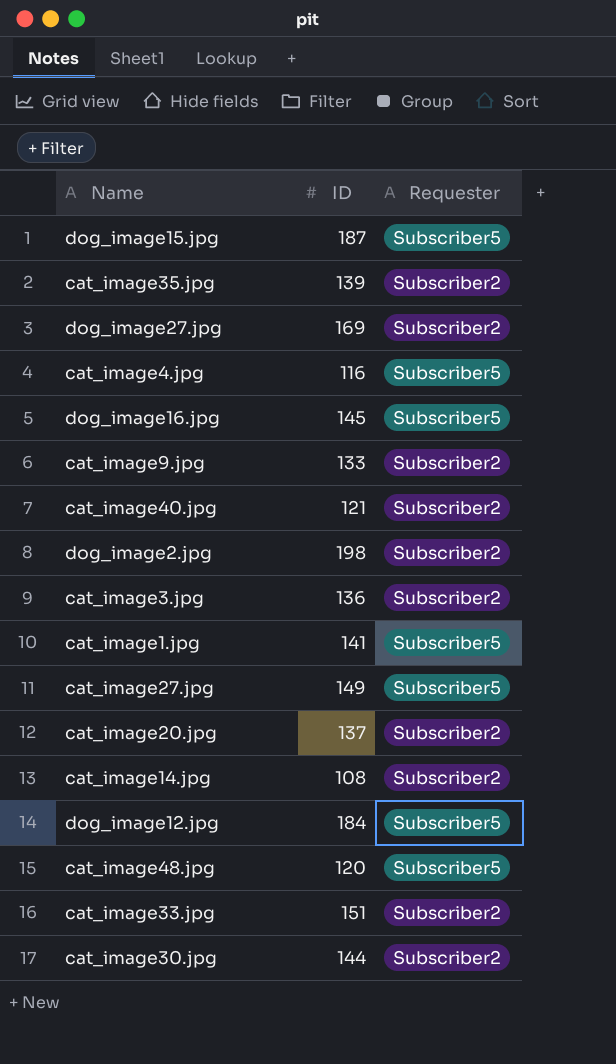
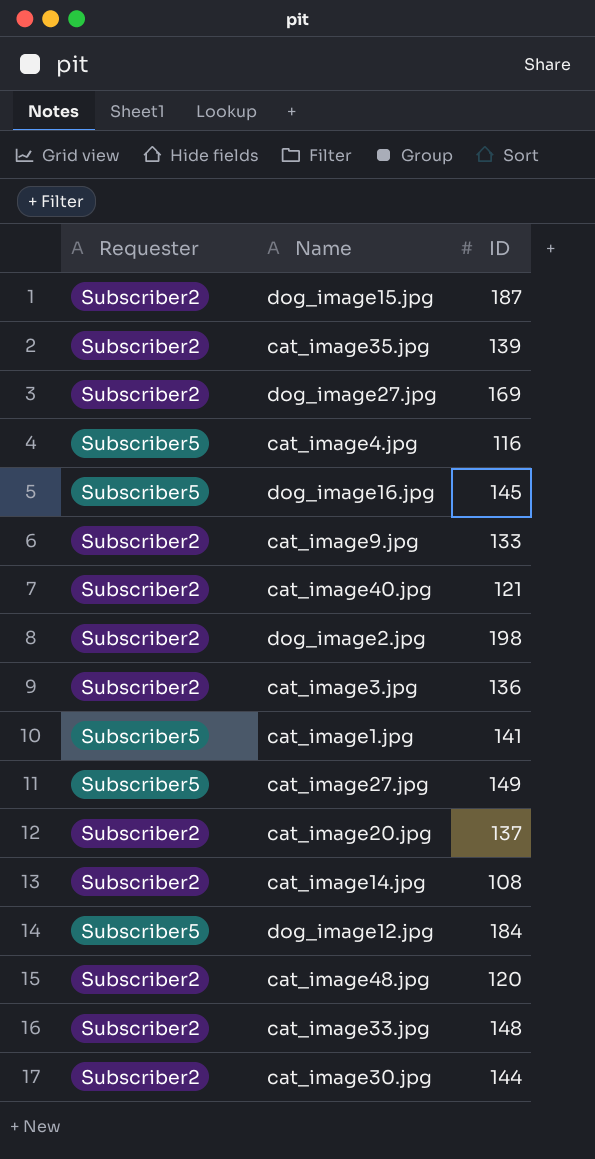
column Requester | position: 3 -> 1
dog_image15.jpg | Requester: Subscriber5 -> Subscriber2
cat_image48.jpg | Requester: Subscriber5 -> Subscriber2
cat_image33.jpg | ID: 151 -> 148

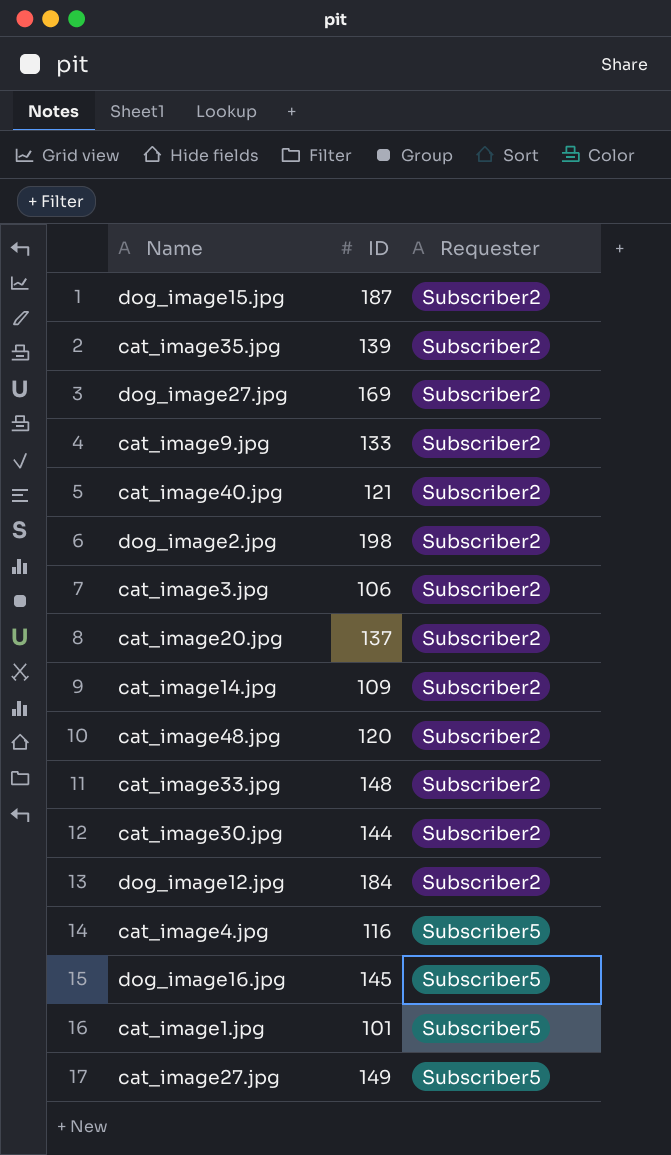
row order: none -> Requester ascending
column Requester | position: 1 -> 3
cat_image3.jpg | ID: 136 -> 106
cat_image14.jpg | ID: 108 -> 109
dog_image12.jpg | Requester: Subscriber5 -> Subscriber2
cat_image1.jpg | ID: 141 -> 101

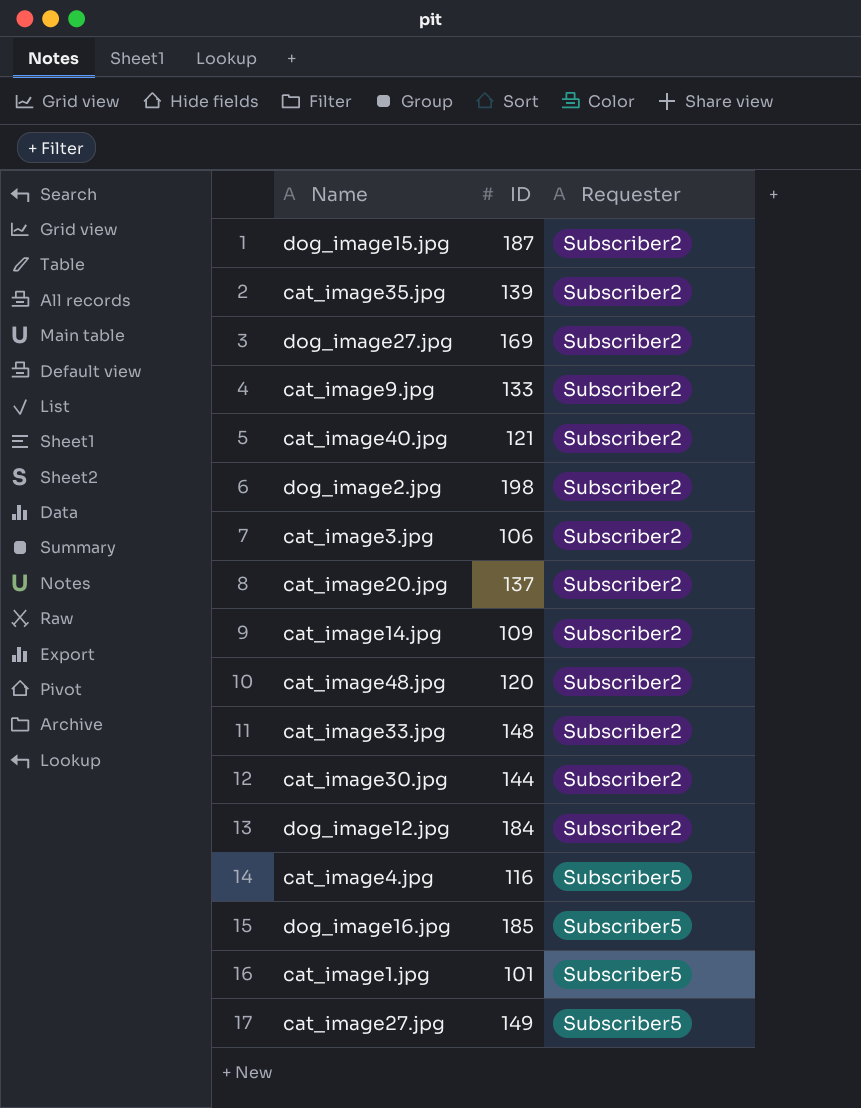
dog_image16.jpg | ID: 145 -> 185

